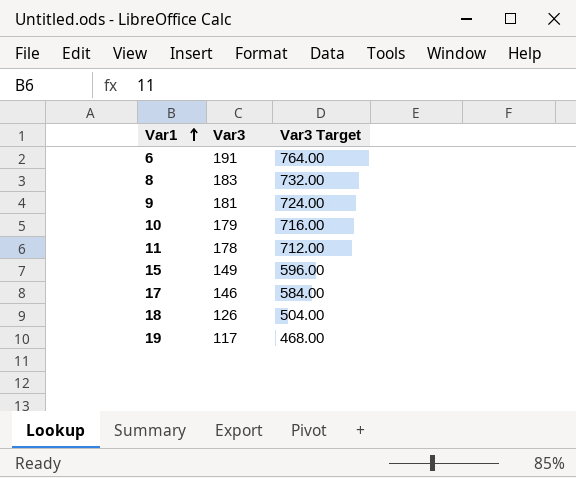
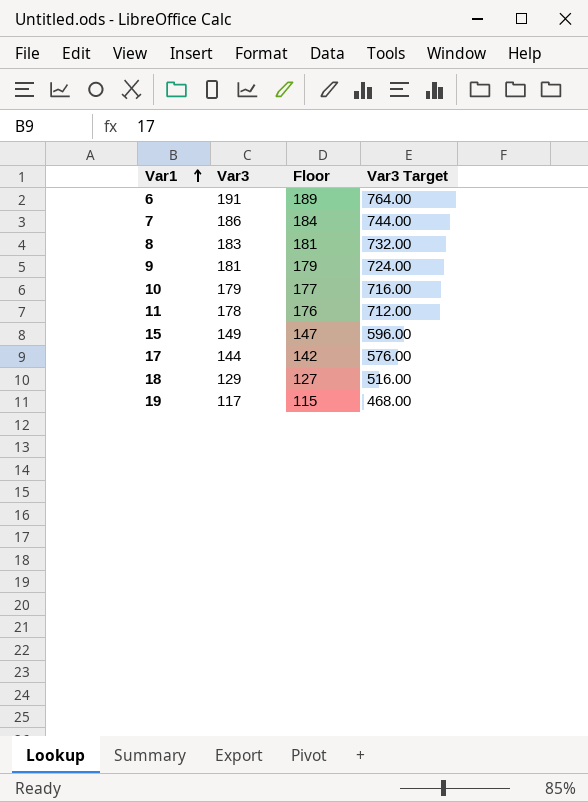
column Floor | formula: none -> [Var3] - 2
row 7: none -> 186 | 184 | 744.00
17 | Var3: 146 -> 144
17 | Var3 Target: 584.00 -> 576.00
18 | Var3: 126 -> 129
18 | Var3 Target: 504.00 -> 516.00

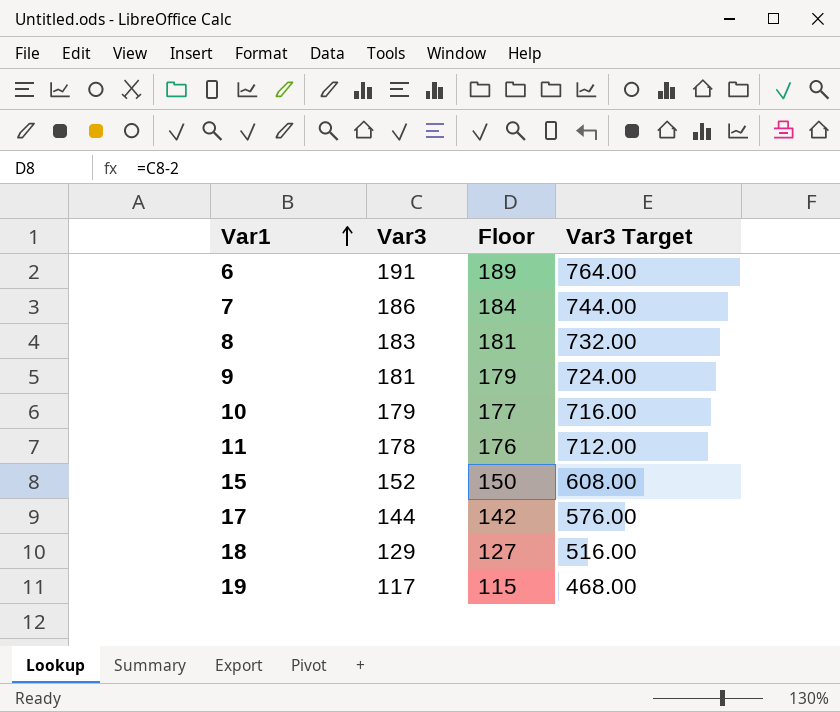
15 | Var3: 149 -> 152
15 | Floor: 147 -> 150
15 | Var3 Target: 596.00 -> 608.00

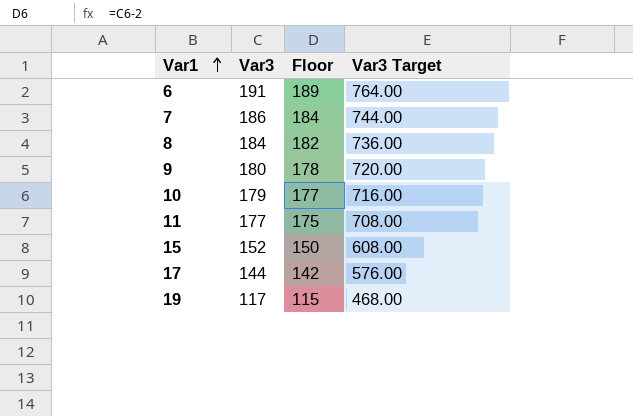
row 18: 129 | 127 | 516.00 -> none
8 | Var3: 183 -> 184
8 | Floor: 181 -> 182
8 | Var3 Target: 732.00 -> 736.00
9 | Var3: 181 -> 180
9 | Floor: 179 -> 178
9 | Var3 Target: 724.00 -> 720.00
11 | Var3: 178 -> 177
11 | Floor: 176 -> 175
11 | Var3 Target: 712.00 -> 708.00

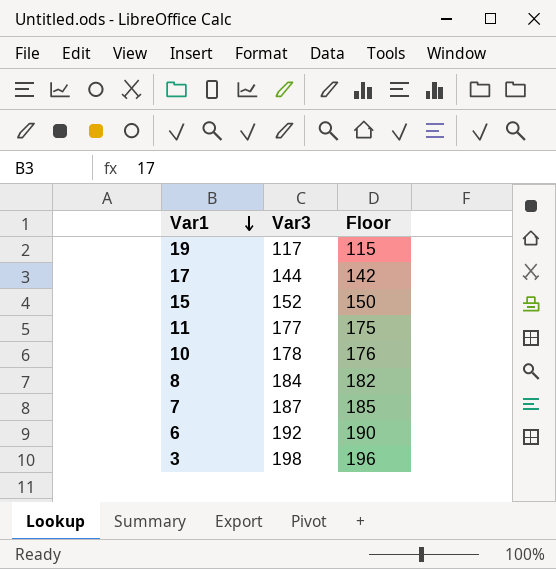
row order: Var1 ascending -> Var1 descending
column Var3 Target | formula: [Var3] * 4 -> none
row 9: 180 | 178 | 720.00 -> none
10 | Var3: 179 -> 178
10 | Floor: 177 -> 176
7 | Var3: 186 -> 187
7 | Floor: 184 -> 185
6 | Var3: 191 -> 192
6 | Floor: 189 -> 190
row 3: none -> 198 | 196

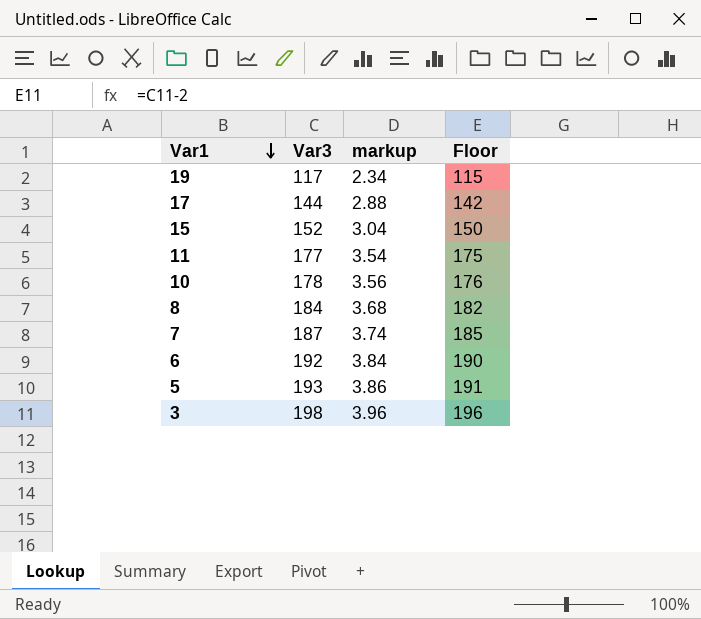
column markup | formula: none -> [Var3] * 0.02
row 5: none -> 193 | 3.86 | 191

